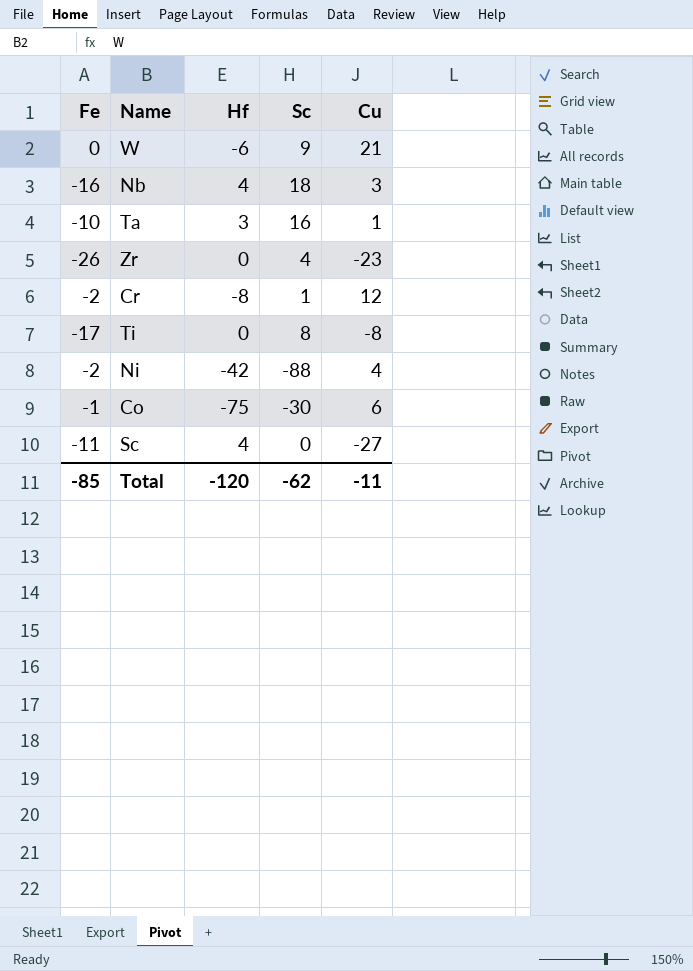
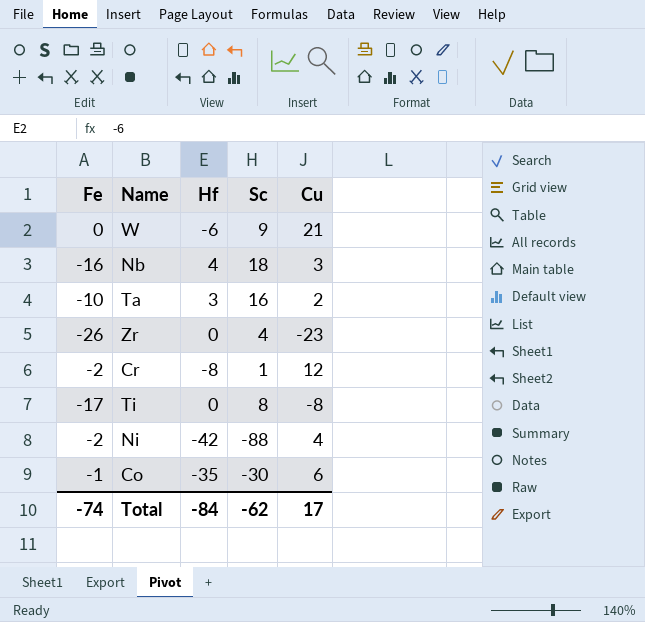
row Sc: -11 | 4 | 0 | -27 -> none
Ta | Cu: 1 -> 2
Co | Hf: -75 -> -35
Total | Fe: -85 -> -74
Total | Hf: -120 -> -84
Total | Cu: -11 -> 17

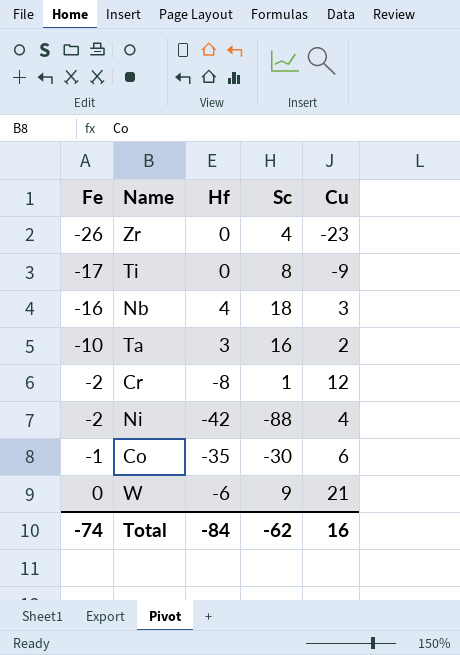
row order: none -> Fe ascending
Ti | Cu: -8 -> -9
Total | Cu: 17 -> 16

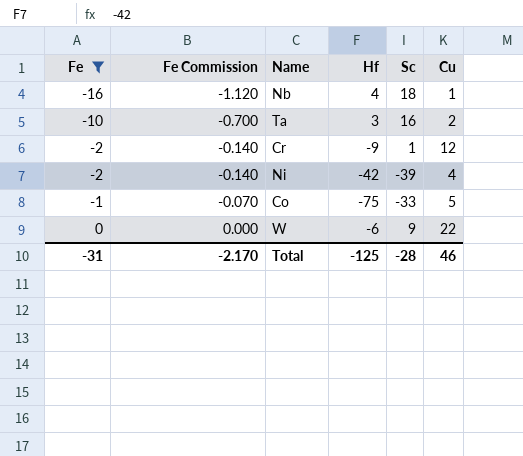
filter: none -> Fe >= -16
column Fe Commission | formula: none -> [Fe] * 0.07
Nb | Cu: 3 -> 1
Cr | Hf: -8 -> -9
Ni | Sc: -88 -> -39
Co | Hf: -35 -> -75
Co | Sc: -30 -> -33
Co | Cu: 6 -> 5
W | Cu: 21 -> 22
Total | Fe: -74 -> -31
Total | Hf: -84 -> -125
Total | Sc: -62 -> -28
Total | Cu: 16 -> 46

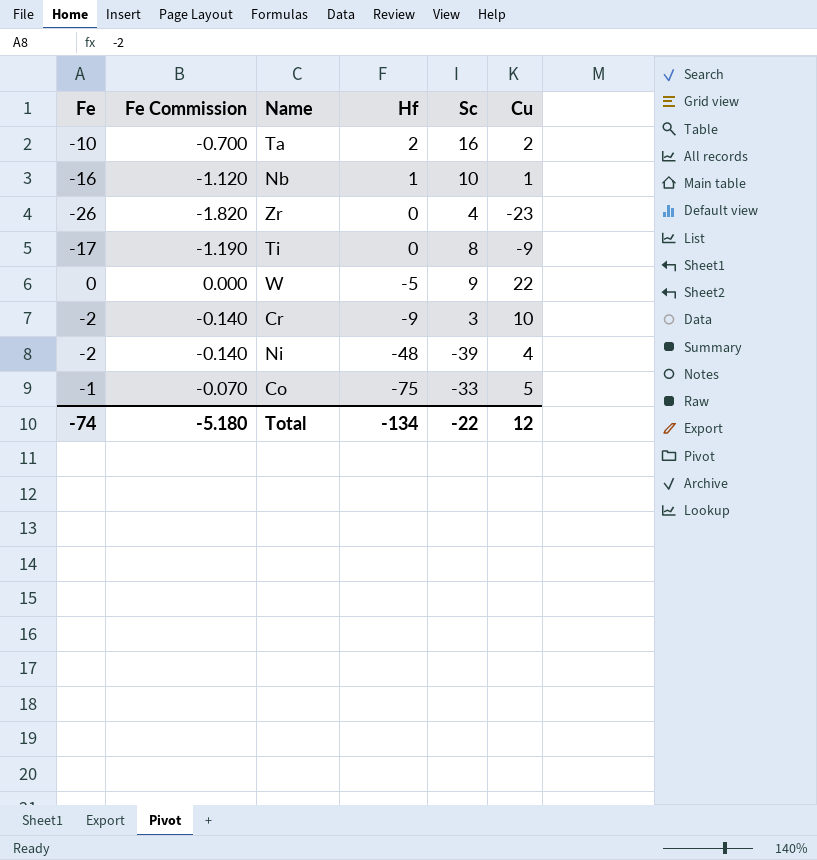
filter: Fe >= -16 -> none
row order: Fe ascending -> Hf descending
Ta | Hf: 3 -> 2
Nb | Hf: 4 -> 1
Nb | Sc: 18 -> 10
W | Hf: -6 -> -5
Cr | Sc: 1 -> 3
Cr | Cu: 12 -> 10
Ni | Hf: -42 -> -48
Total | Fe: -31 -> -74
Total | Fe Commission: -2.170 -> -5.180
Total | Hf: -125 -> -134
Total | Sc: -28 -> -22
Total | Cu: 46 -> 12

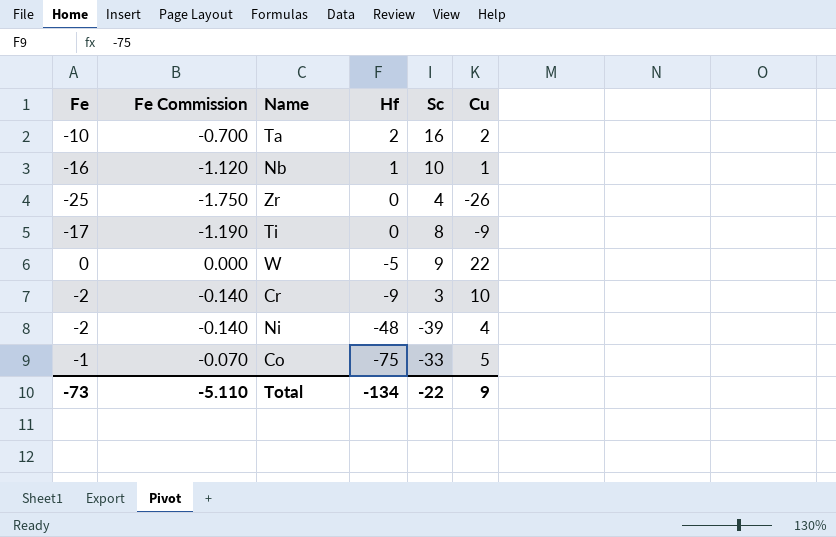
Zr | Fe: -26 -> -25
Zr | Fe Commission: -1.820 -> -1.750
Zr | Cu: -23 -> -26
Total | Fe: -74 -> -73
Total | Fe Commission: -5.180 -> -5.110
Total | Cu: 12 -> 9

